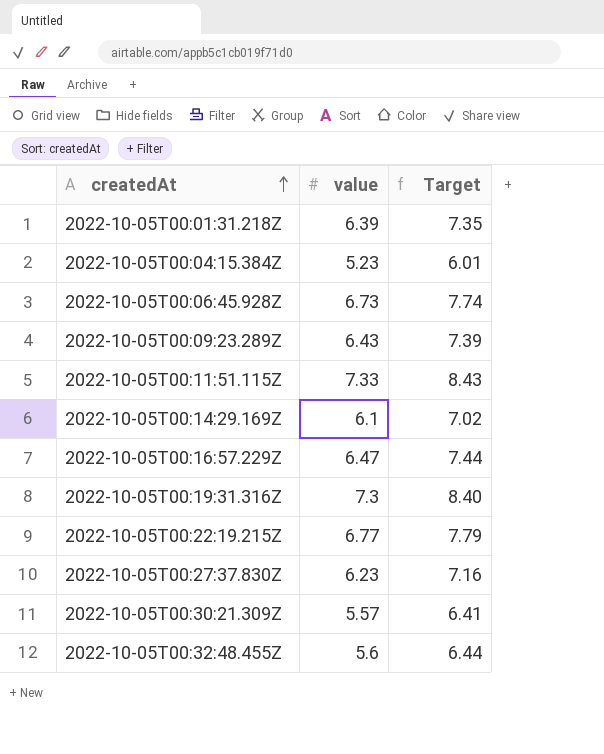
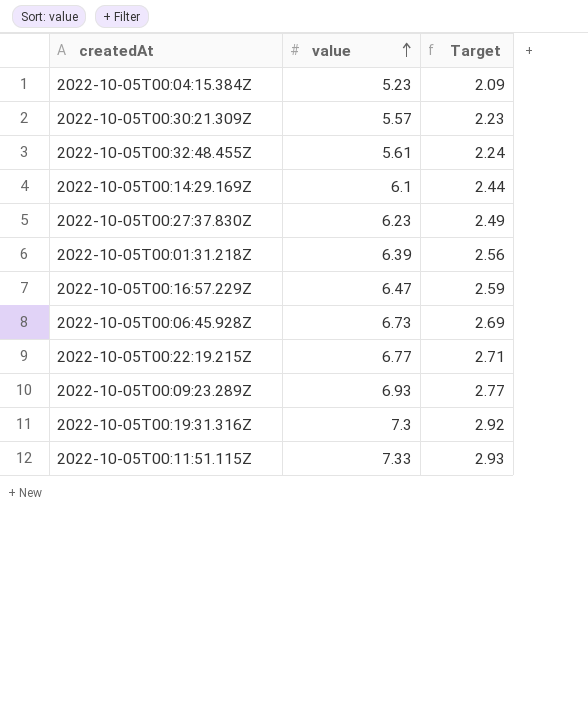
row order: createdAt ascending -> value ascending
column Target | formula: [value] * 1.15 -> [value] * 0.4
2022-10-05T00:32:48.455Z | value: 5.6 -> 5.61
2022-10-05T00:09:23.289Z | value: 6.43 -> 6.93

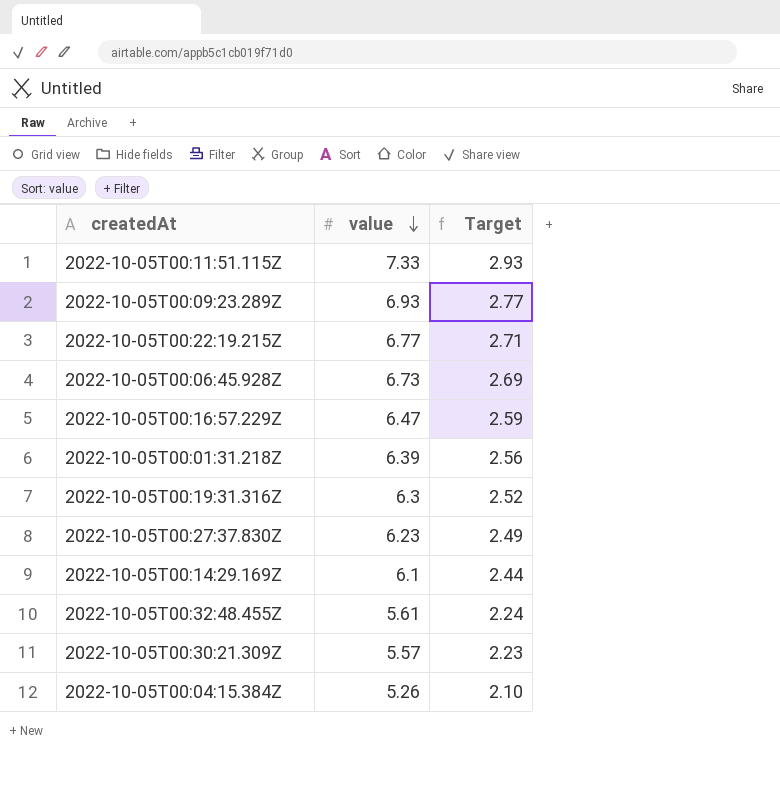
row order: value ascending -> value descending
2022-10-05T00:19:31.316Z | value: 7.3 -> 6.3
2022-10-05T00:19:31.316Z | Target: 2.92 -> 2.52
2022-10-05T00:04:15.384Z | value: 5.23 -> 5.26
2022-10-05T00:04:15.384Z | Target: 2.09 -> 2.10

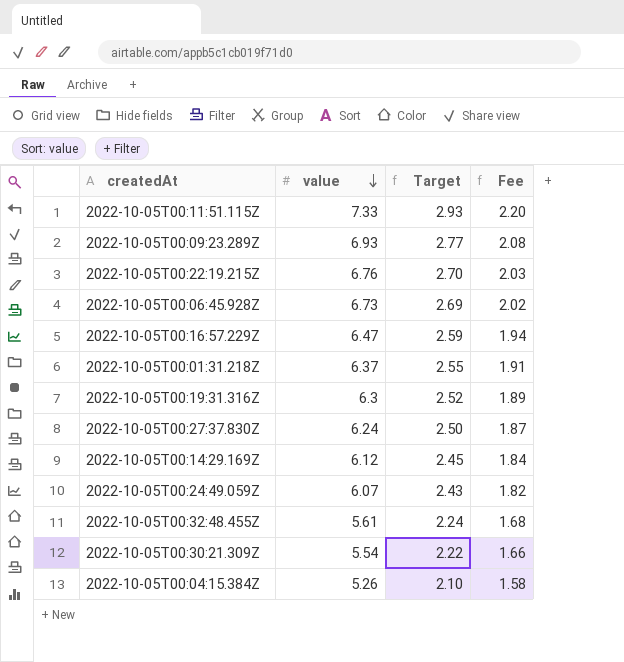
column Fee | formula: none -> [value] * 0.3
2022-10-05T00:22:19.215Z | value: 6.77 -> 6.76
2022-10-05T00:22:19.215Z | Target: 2.71 -> 2.70
2022-10-05T00:01:31.218Z | value: 6.39 -> 6.37
2022-10-05T00:01:31.218Z | Target: 2.56 -> 2.55
2022-10-05T00:27:37.830Z | value: 6.23 -> 6.24
2022-10-05T00:27:37.830Z | Target: 2.49 -> 2.50
2022-10-05T00:14:29.169Z | value: 6.1 -> 6.12
2022-10-05T00:14:29.169Z | Target: 2.44 -> 2.45
row 2022-10-05T00:24:49.059Z: none -> 6.07 | 2.43 | 1.82
2022-10-05T00:30:21.309Z | value: 5.57 -> 5.54
2022-10-05T00:30:21.309Z | Target: 2.23 -> 2.22

